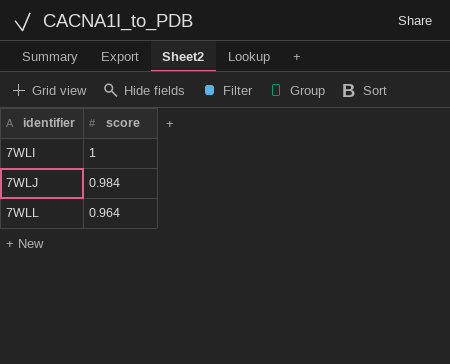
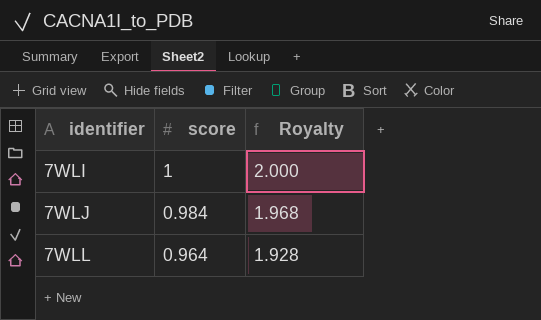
column Royalty | formula: none -> [score] * 2

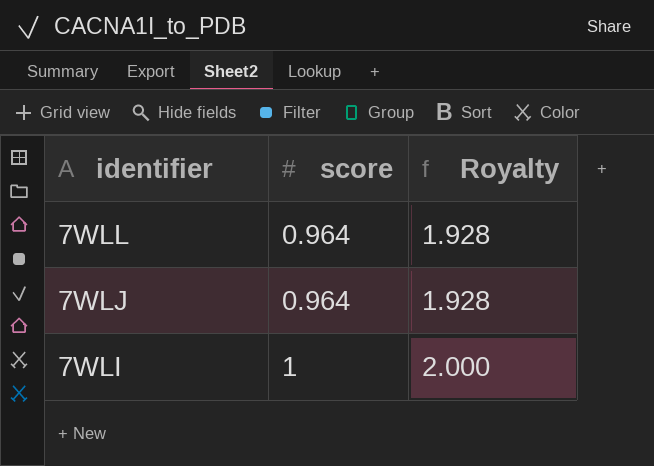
row order: identifier ascending -> identifier descending
7WLJ | score: 0.984 -> 0.964
7WLJ | Royalty: 1.968 -> 1.928

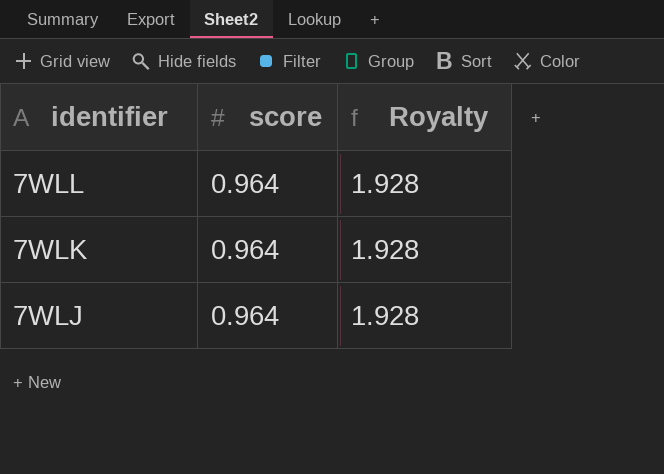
row 7WLI: 1 | 2.000 -> none
row 7WLK: none -> 0.964 | 1.928

